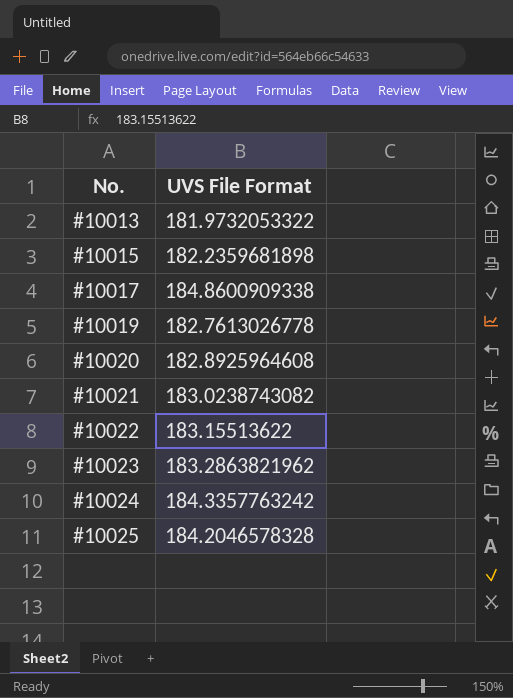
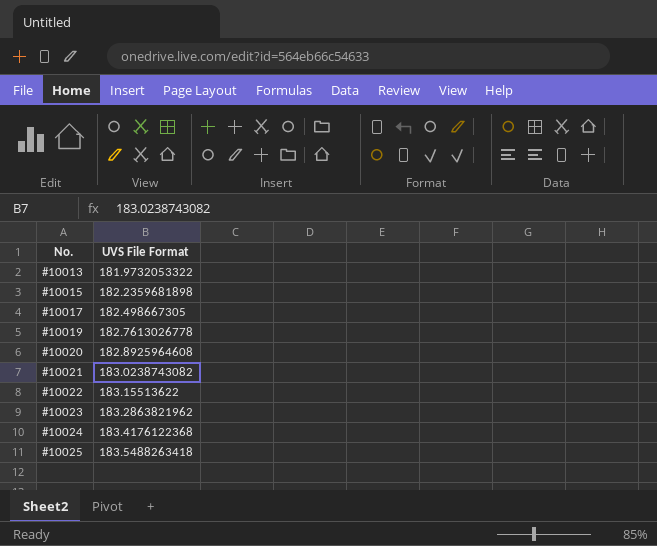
#10017 | UVS File Format: 184.8600909338 -> 182.498667305
#10024 | UVS File Format: 184.3357763242 -> 183.4176122368
#10025 | UVS File Format: 184.2046578328 -> 183.5488263418

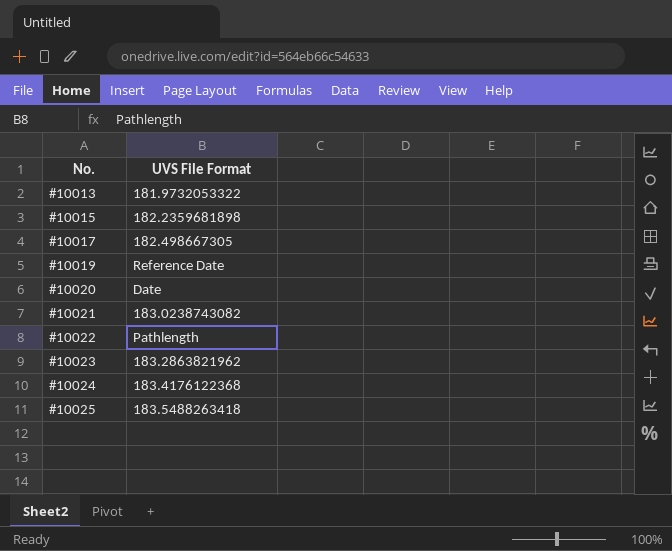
#10019 | UVS File Format: 182.7613026778 -> Reference Date
#10020 | UVS File Format: 182.8925964608 -> Date
#10022 | UVS File Format: 183.15513622 -> Pathlength

